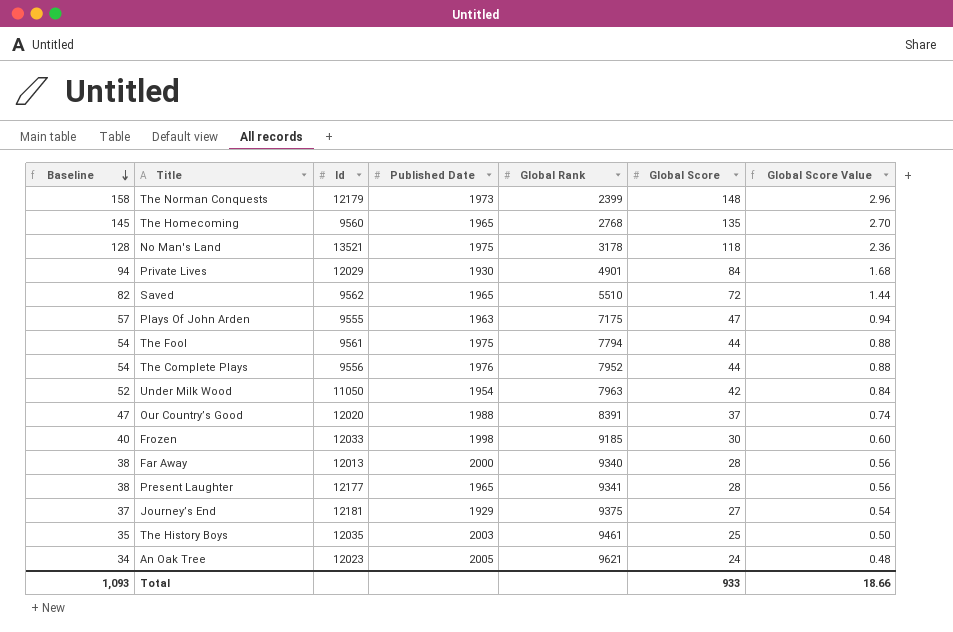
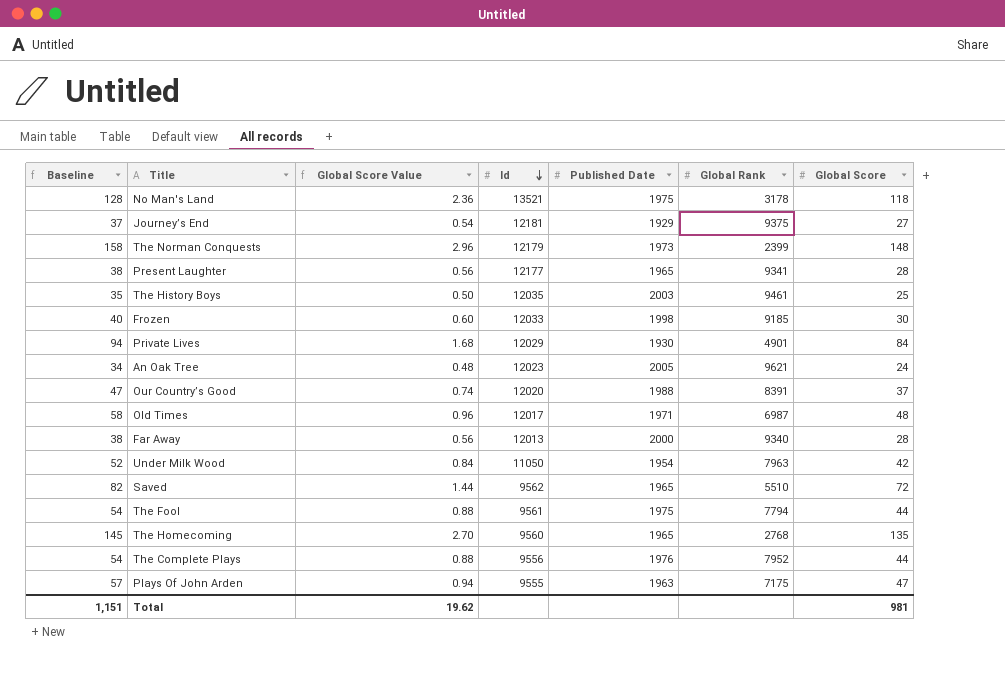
row order: Baseline descending -> Id descending
column Global Score Value | position: 7 -> 3
row Old Times: none -> 58 | 0.96 | 12017 | 1971 | 6987 | 48
Total | Baseline: 1,093 -> 1,151
Total | Global Score Value: 18.66 -> 19.62
Total | Global Score: 933 -> 981

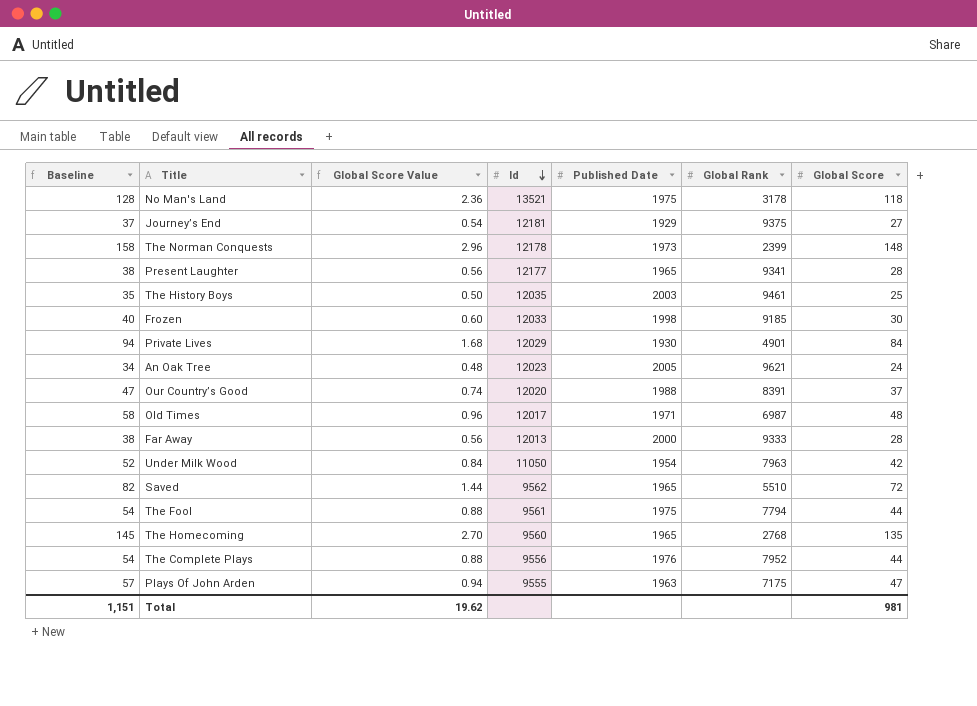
The Norman Conquests | Id: 12179 -> 12178
Far Away | Global Rank: 9340 -> 9333

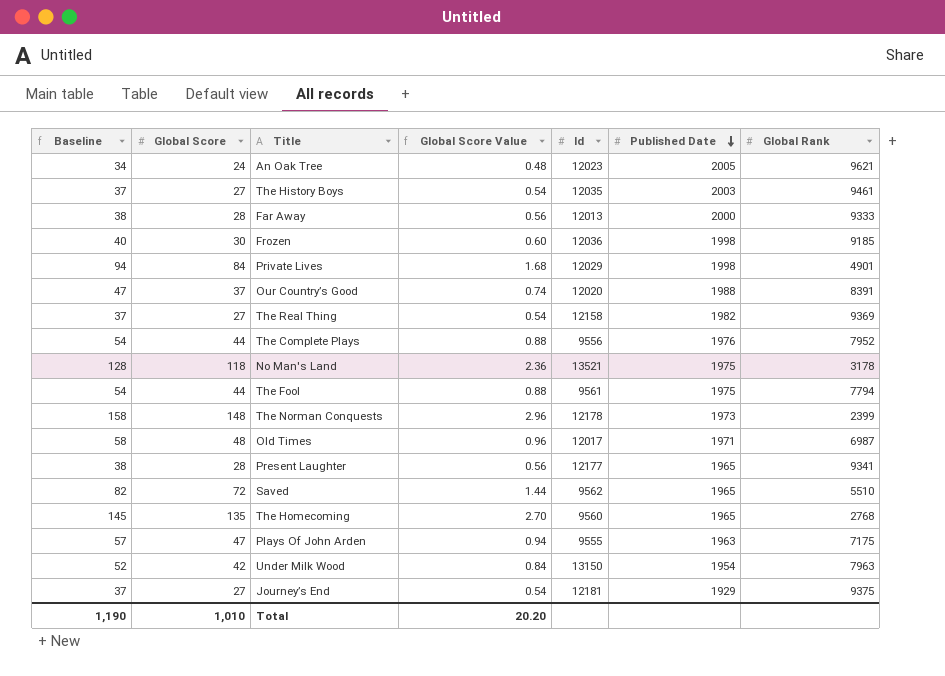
row order: Id descending -> Published Date descending
column Global Score | position: 7 -> 2
The History Boys | Baseline: 35 -> 37
The History Boys | Global Score: 25 -> 27
The History Boys | Global Score Value: 0.50 -> 0.54
Frozen | Id: 12033 -> 12036
Private Lives | Published Date: 1930 -> 1998
row The Real Thing: none -> 37 | 27 | 0.54 | 12158 | 1982 | 9369
Under Milk Wood | Id: 11050 -> 13150
Total | Baseline: 1,151 -> 1,190
Total | Global Score: 981 -> 1,010
Total | Global Score Value: 19.62 -> 20.20

